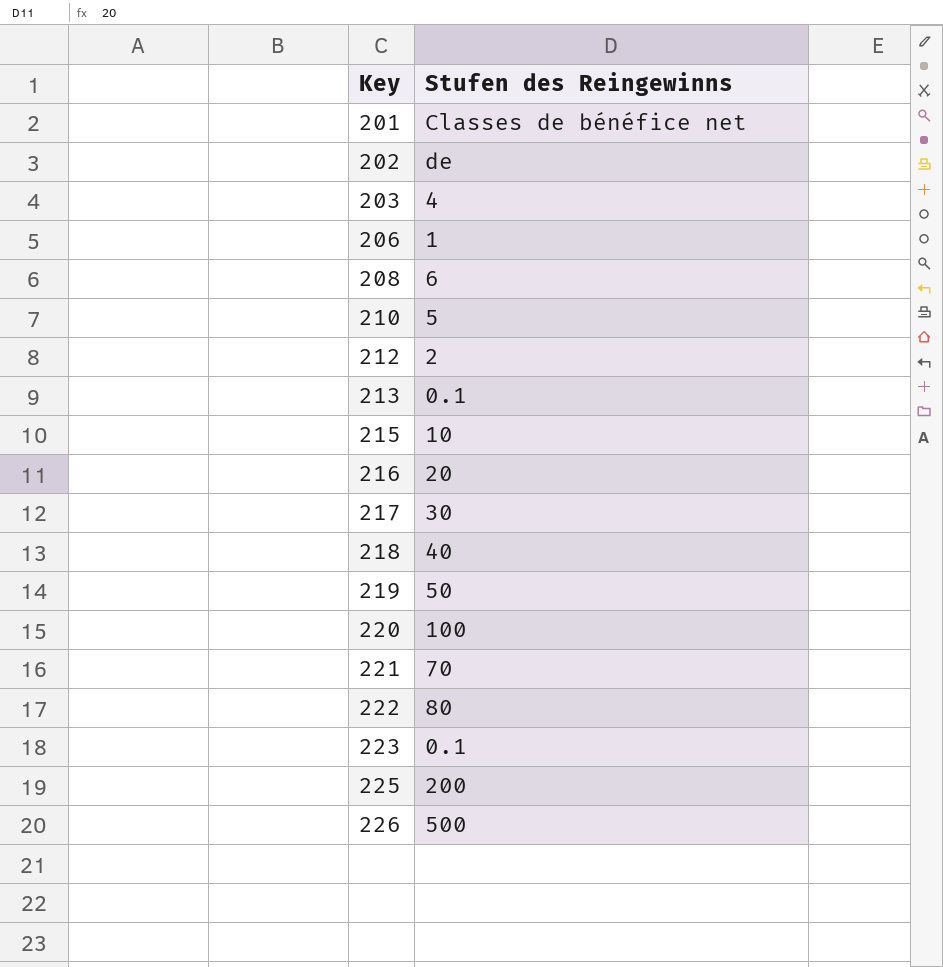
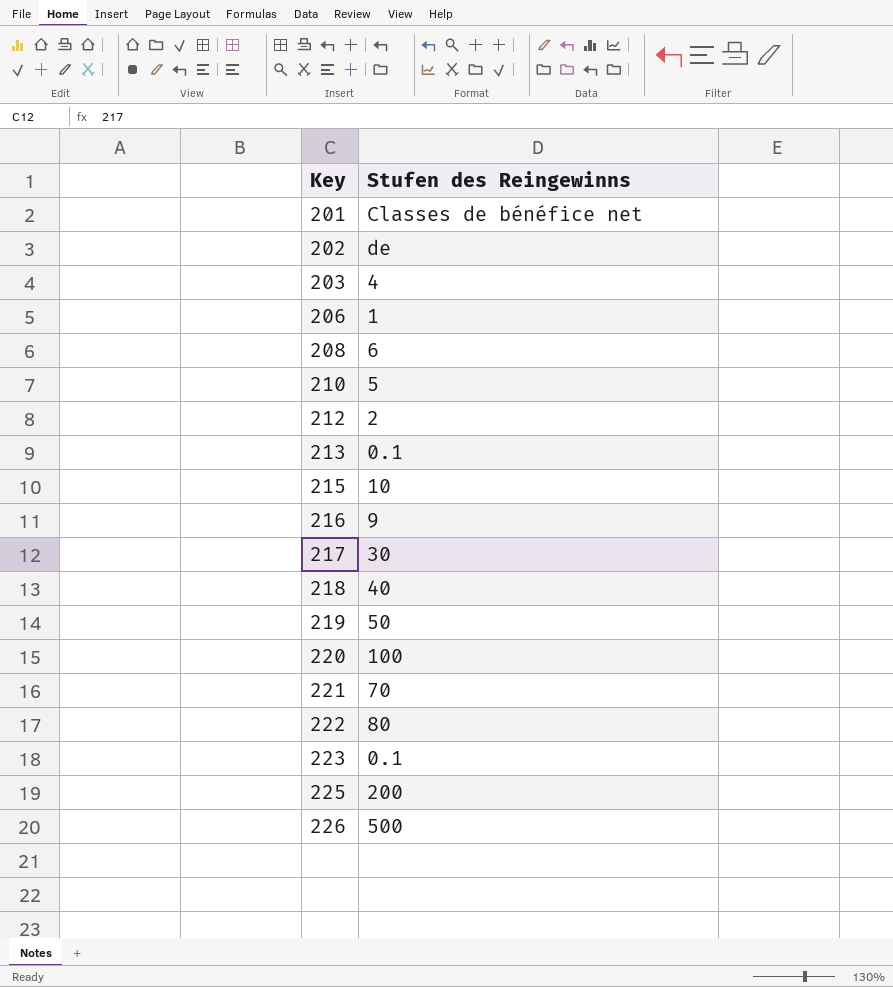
216 | Stufen des Reingewinns: 20 -> 9

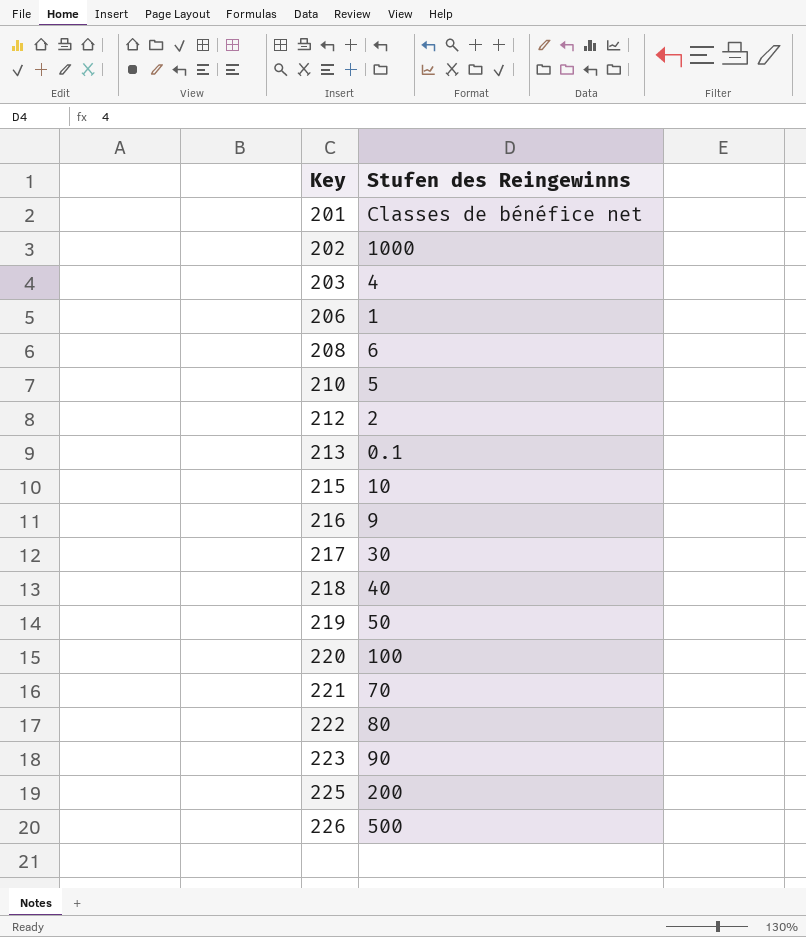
202 | Stufen des Reingewinns: de -> 1000
223 | Stufen des Reingewinns: 0.1 -> 90

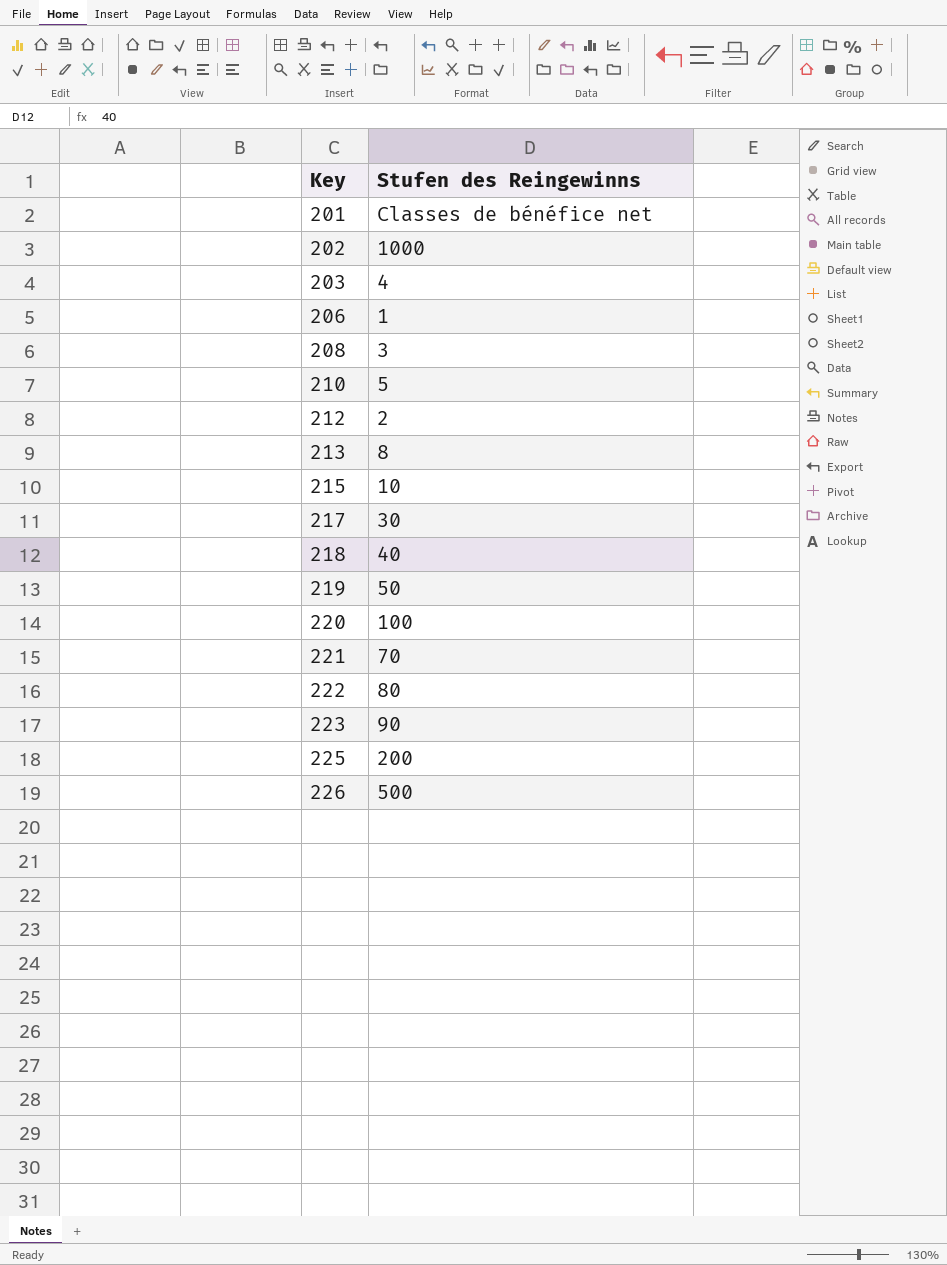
row 216: 9 -> none
208 | Stufen des Reingewinns: 6 -> 3
213 | Stufen des Reingewinns: 0.1 -> 8

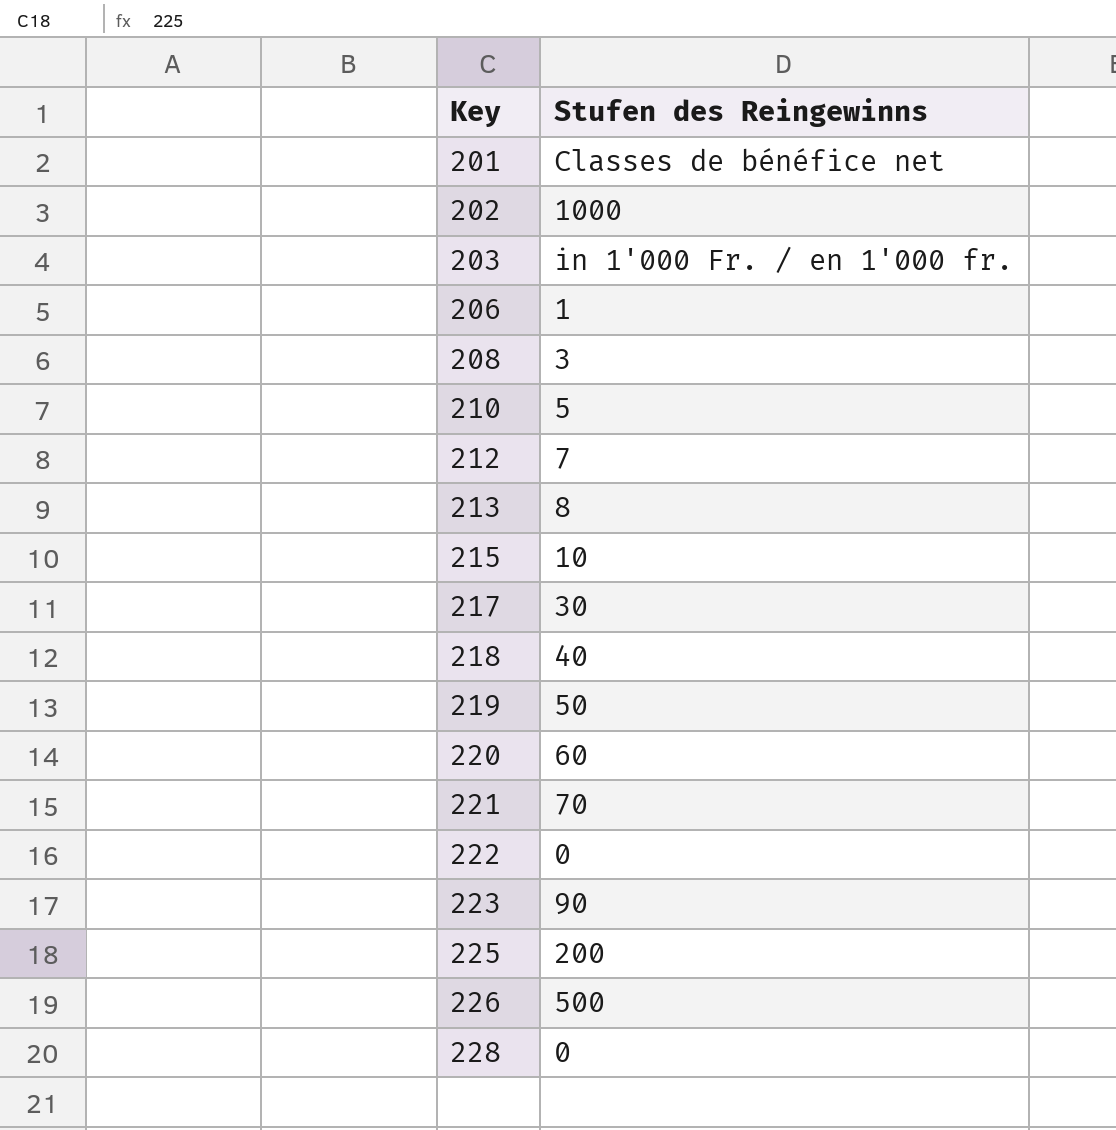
203 | Stufen des Reingewinns: 4 -> in 1'000 Fr. / en 1'000 fr.
212 | Stufen des Reingewinns: 2 -> 7
220 | Stufen des Reingewinns: 100 -> 60
222 | Stufen des Reingewinns: 80 -> 0
row 228: none -> 0

